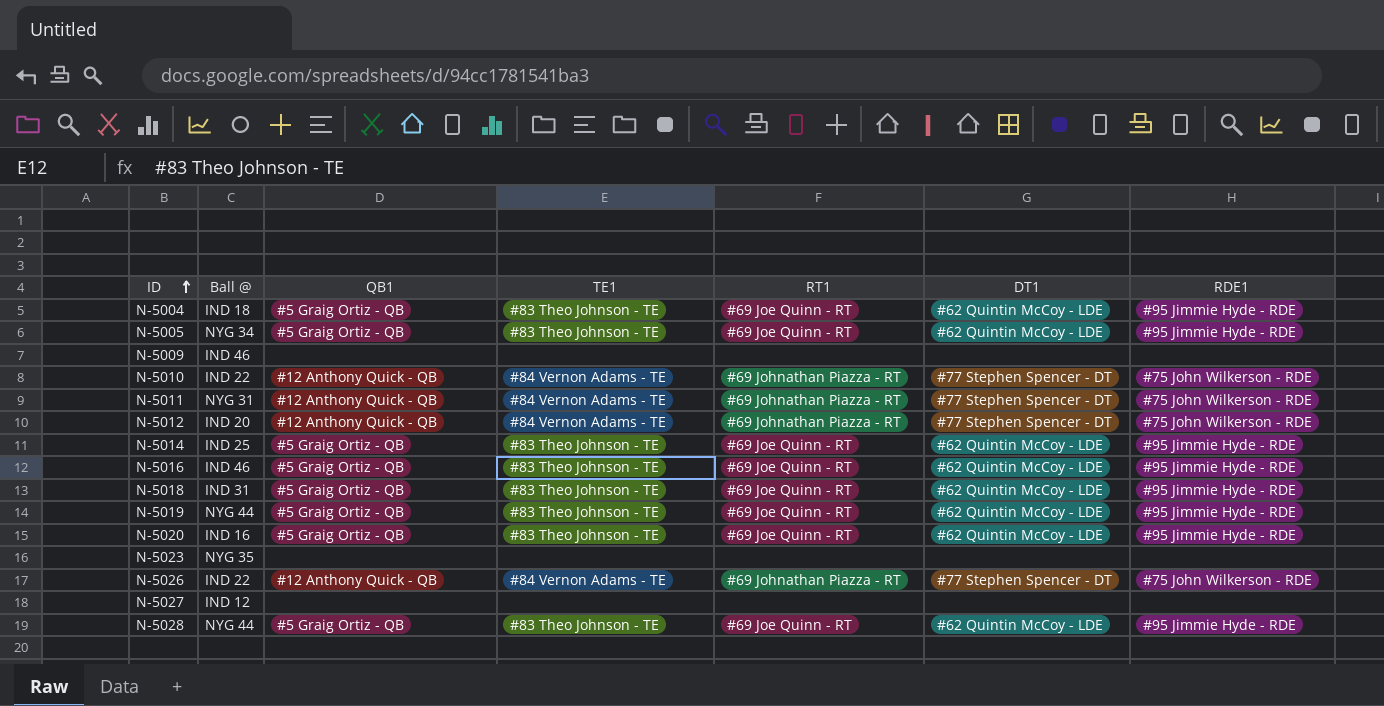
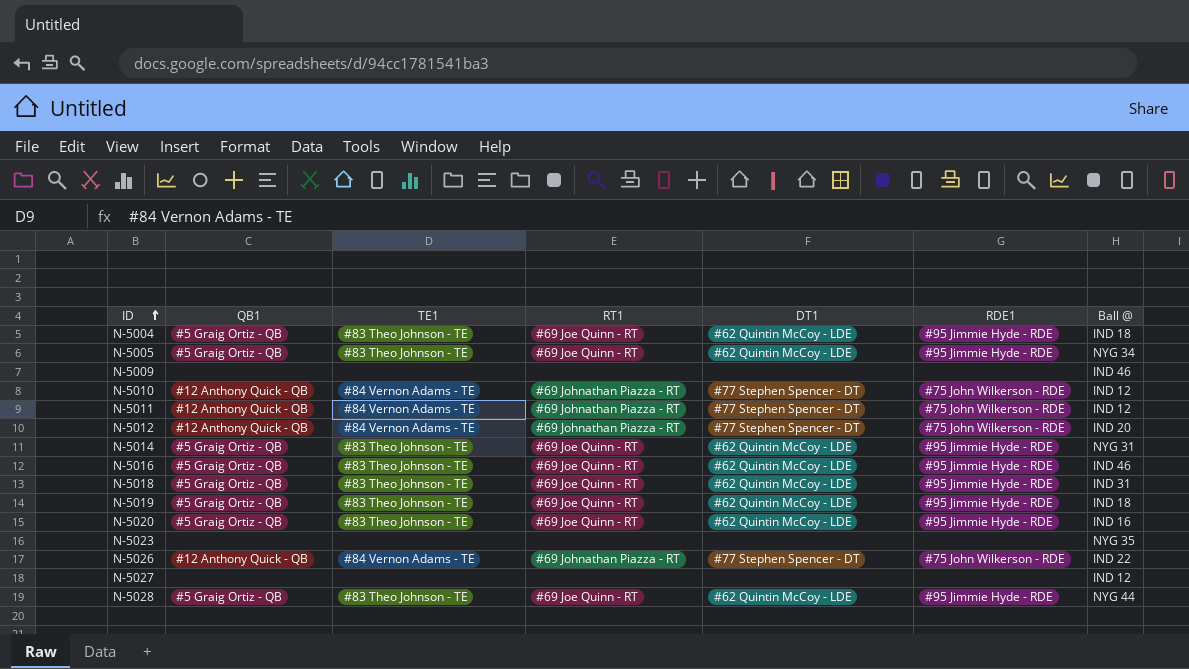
column Ball @ | position: 2 -> 7
N-5010 | Ball @: IND 22 -> IND 12
N-5011 | Ball @: NYG 31 -> IND 12
N-5014 | Ball @: IND 25 -> NYG 31
N-5019 | Ball @: NYG 44 -> IND 18

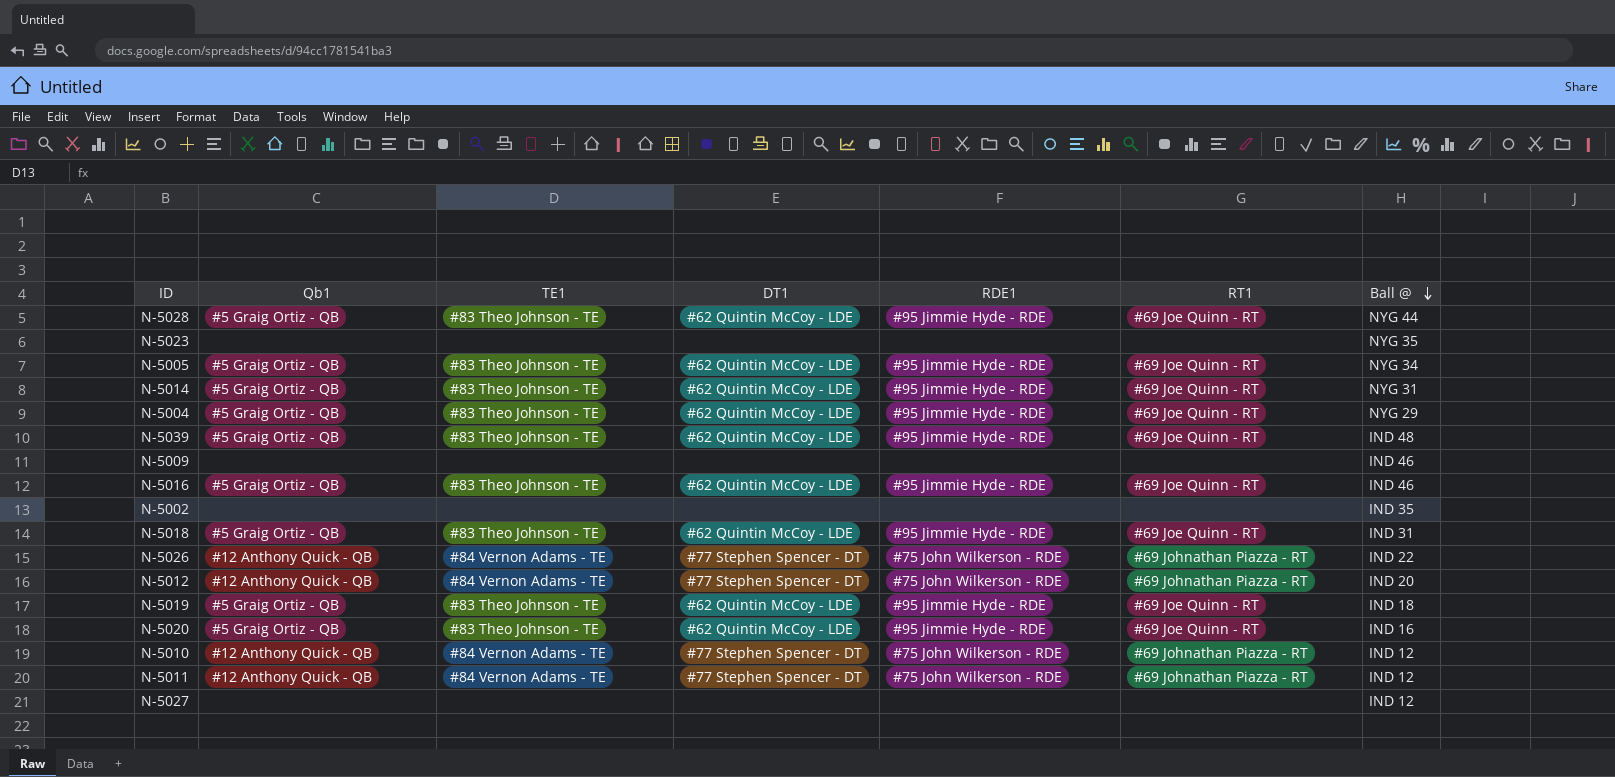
row order: ID ascending -> Ball @ descending
column name: QB1 -> Qb1
column RT1 | position: 4 -> 6
N-5004 | Ball @: IND 18 -> NYG 29
row N-5039: none -> #5 Graig Ortiz - QB | #83 Theo Johnson - TE | #62 Quintin McCoy - LDE | #95 Jimmie Hyde - RDE | #69 Joe Quinn - RT | IND 48
row N-5002: none -> none | none | none | none | none | IND 35

